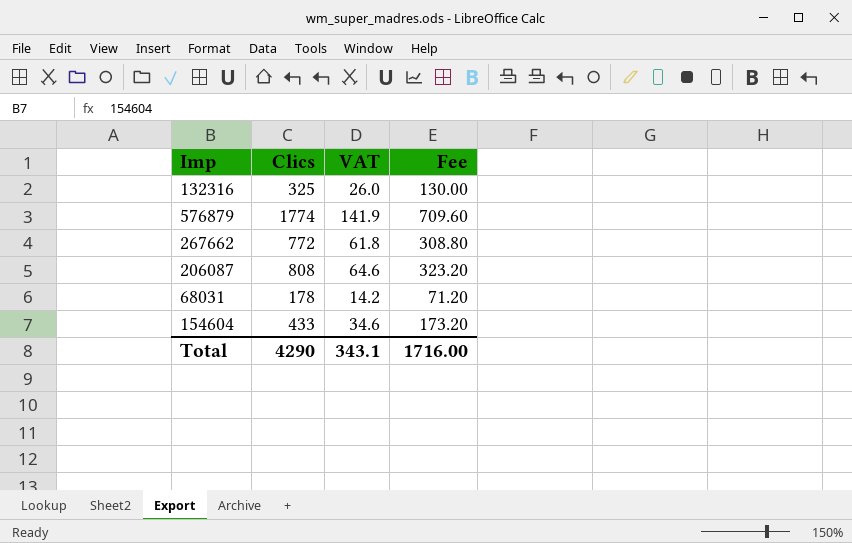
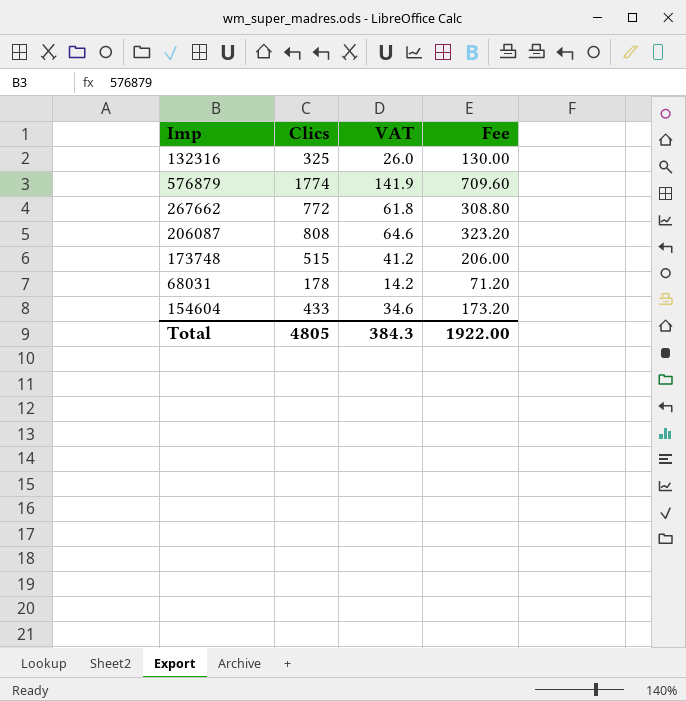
row 173748: none -> 515 | 41.2 | 206.00
Total | Clics: 4290 -> 4805
Total | VAT: 343.1 -> 384.3
Total | Fee: 1716.00 -> 1922.00

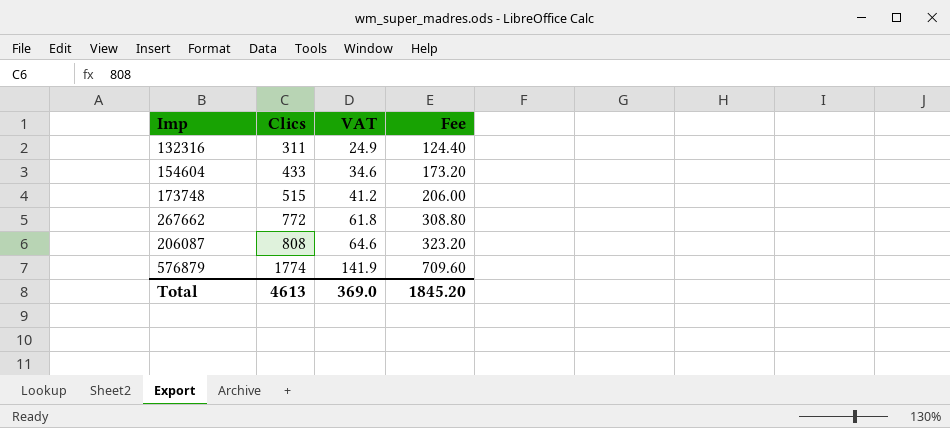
row order: none -> Clics ascending
row 68031: 178 | 14.2 | 71.20 -> none
132316 | Clics: 325 -> 311
132316 | VAT: 26.0 -> 24.9
132316 | Fee: 130.00 -> 124.40
Total | Clics: 4805 -> 4613
Total | VAT: 384.3 -> 369.0
Total | Fee: 1922.00 -> 1845.20

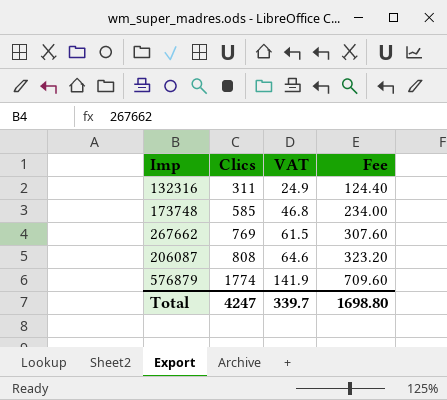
row 154604: 433 | 34.6 | 173.20 -> none
173748 | Clics: 515 -> 585
173748 | VAT: 41.2 -> 46.8
173748 | Fee: 206.00 -> 234.00
267662 | Clics: 772 -> 769
267662 | VAT: 61.8 -> 61.5
267662 | Fee: 308.80 -> 307.60
Total | Clics: 4613 -> 4247
Total | VAT: 369.0 -> 339.7
Total | Fee: 1845.20 -> 1698.80

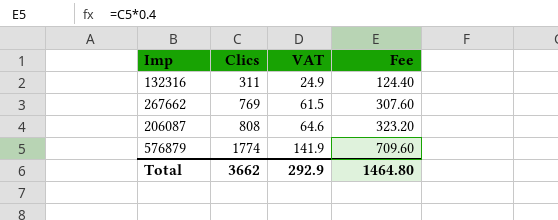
row 173748: 585 | 46.8 | 234.00 -> none
Total | Clics: 4247 -> 3662
Total | VAT: 339.7 -> 292.9
Total | Fee: 1698.80 -> 1464.80

